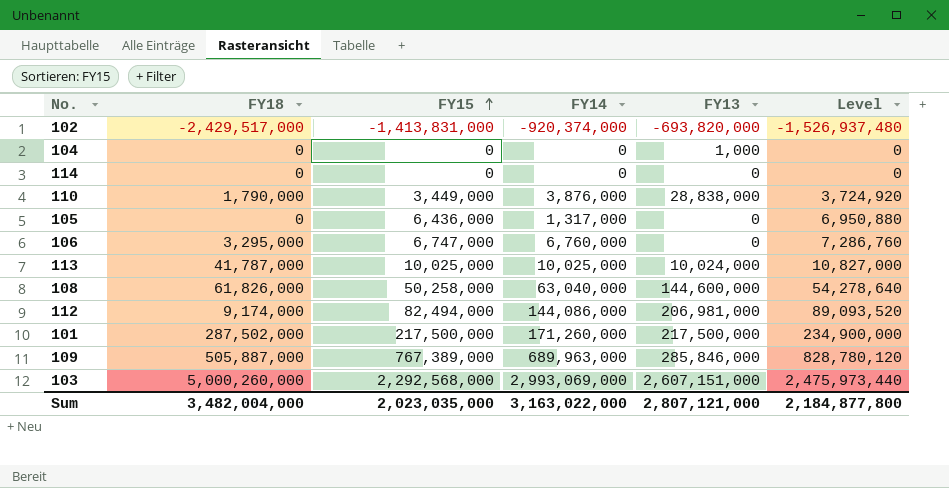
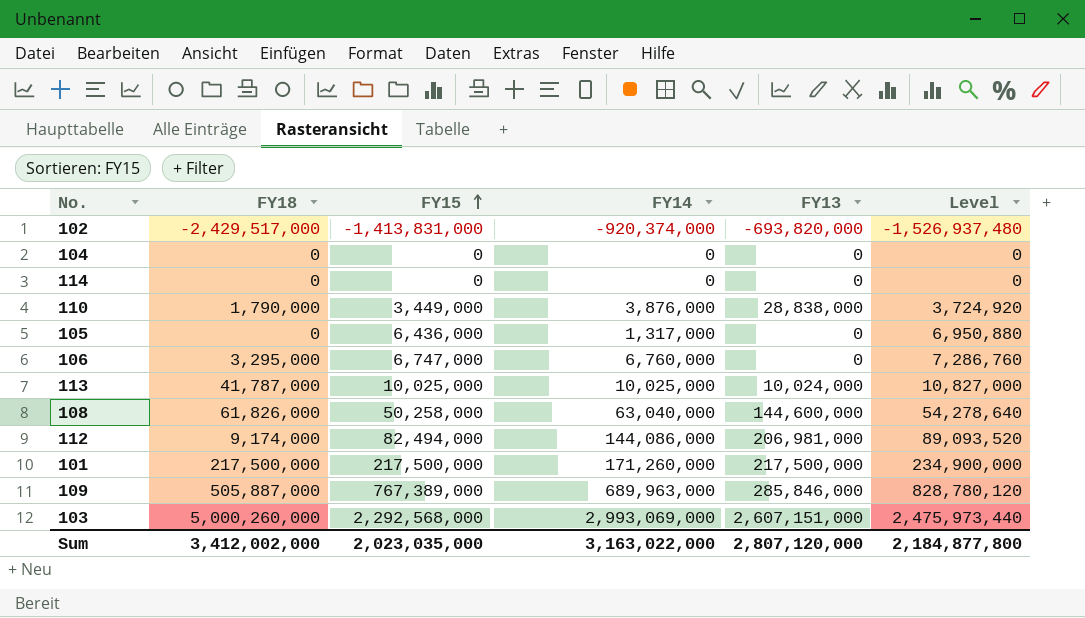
104 | FY13: 1,000 -> 0
101 | FY18: 287,502,000 -> 217,500,000
Sum | FY18: 3,482,004,000 -> 3,412,002,000
Sum | FY13: 2,807,121,000 -> 2,807,120,000

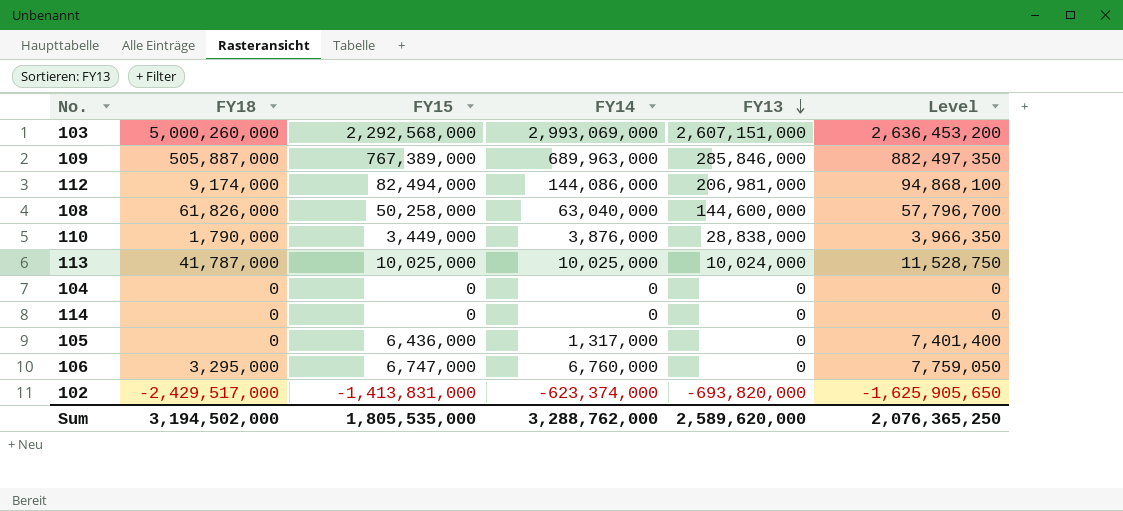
row order: FY15 ascending -> FY13 descending
column Level | formula: [FY15] * 1.08 -> [FY15] * 1.15
row 101: 217,500,000 | 217,500,000 | 171,260,000 | 217,500,000 | 234,900,000 -> none
102 | FY14: -920,374,000 -> -623,374,000
Sum | FY18: 3,412,002,000 -> 3,194,502,000
Sum | FY15: 2,023,035,000 -> 1,805,535,000
Sum | FY14: 3,163,022,000 -> 3,288,762,000
Sum | FY13: 2,807,120,000 -> 2,589,620,000
Sum | Level: 2,184,877,800 -> 2,076,365,250

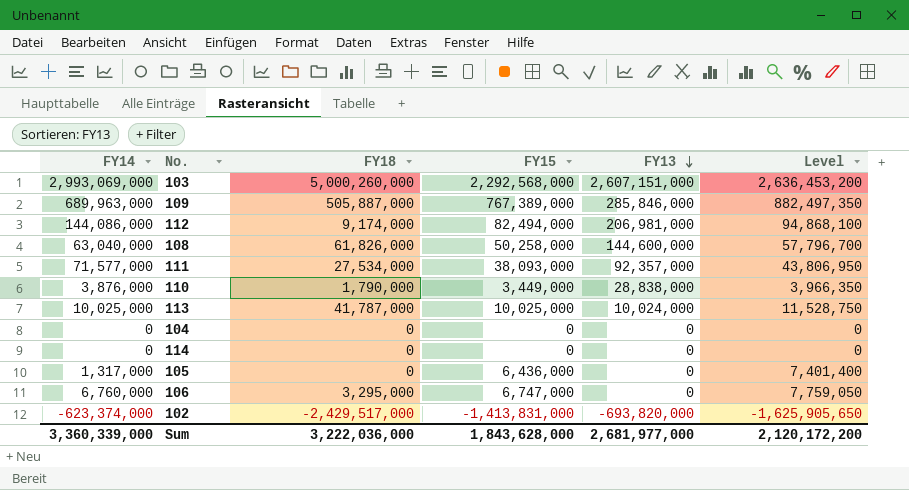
column FY14 | position: 4 -> 1
row 111: none -> 71,577,000 | 27,534,000 | 38,093,000 | 92,357,000 | 43,806,950
Sum | FY14: 3,288,762,000 -> 3,360,339,000
Sum | FY18: 3,194,502,000 -> 3,222,036,000
Sum | FY15: 1,805,535,000 -> 1,843,628,000
Sum | FY13: 2,589,620,000 -> 2,681,977,000
Sum | Level: 2,076,365,250 -> 2,120,172,200

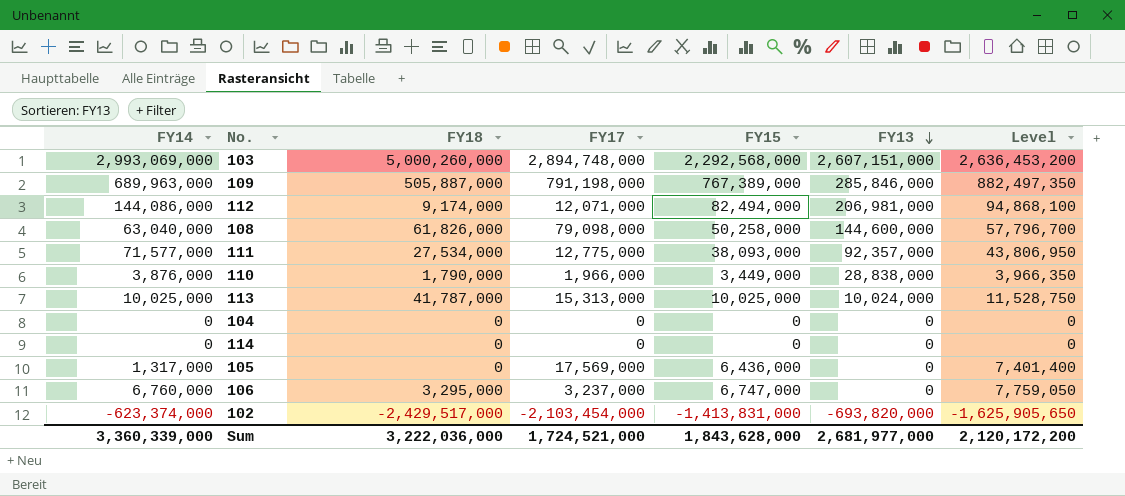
column FY17 | position: none -> 4

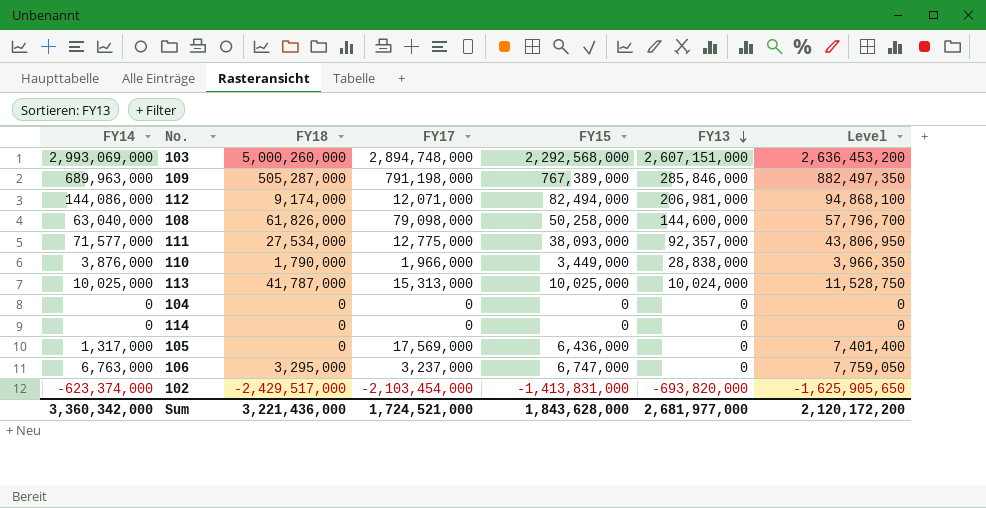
109 | FY18: 505,887,000 -> 505,287,000
106 | FY14: 6,760,000 -> 6,763,000
Sum | FY14: 3,360,339,000 -> 3,360,342,000
Sum | FY18: 3,222,036,000 -> 3,221,436,000

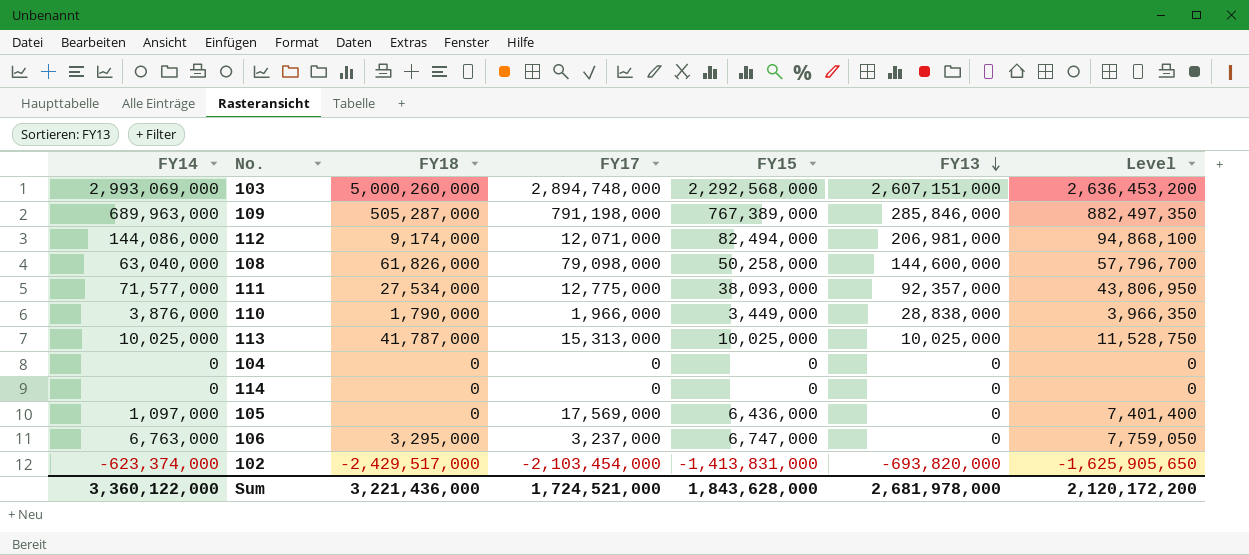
113 | FY13: 10,024,000 -> 10,025,000
105 | FY14: 1,317,000 -> 1,097,000
Sum | FY14: 3,360,342,000 -> 3,360,122,000
Sum | FY13: 2,681,977,000 -> 2,681,978,000

